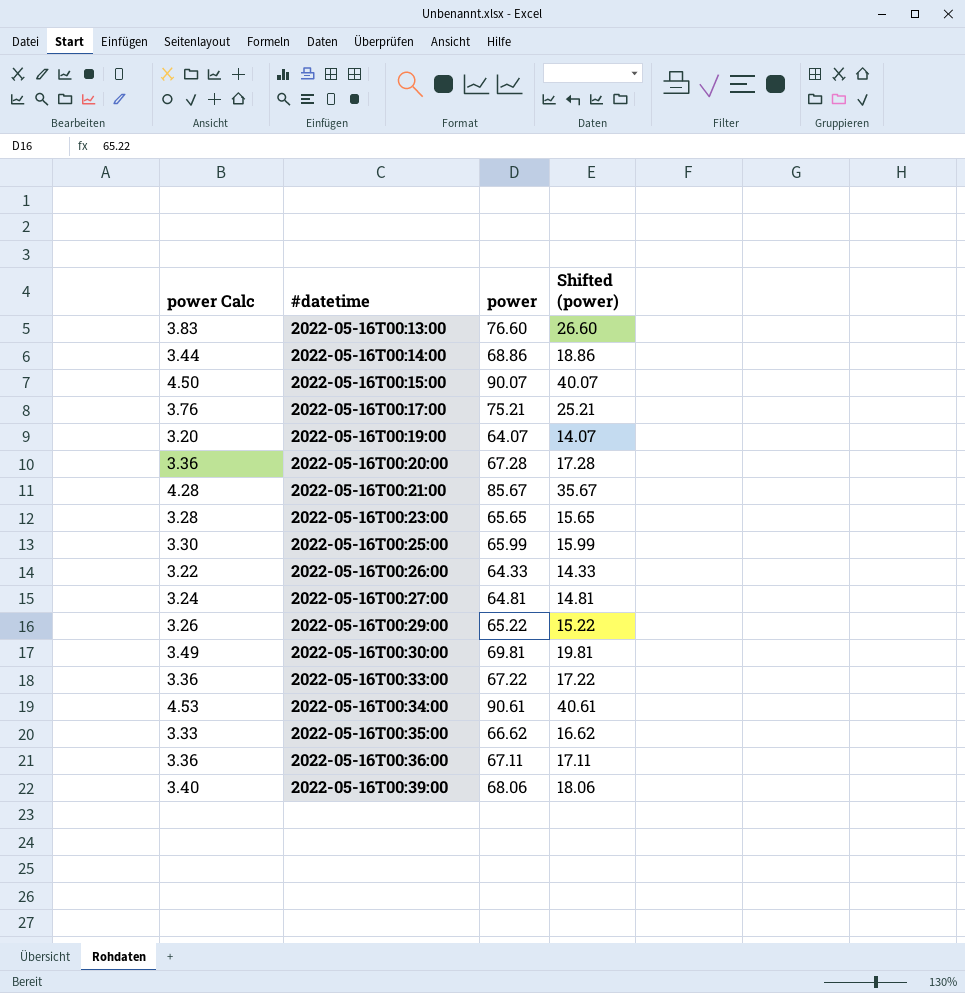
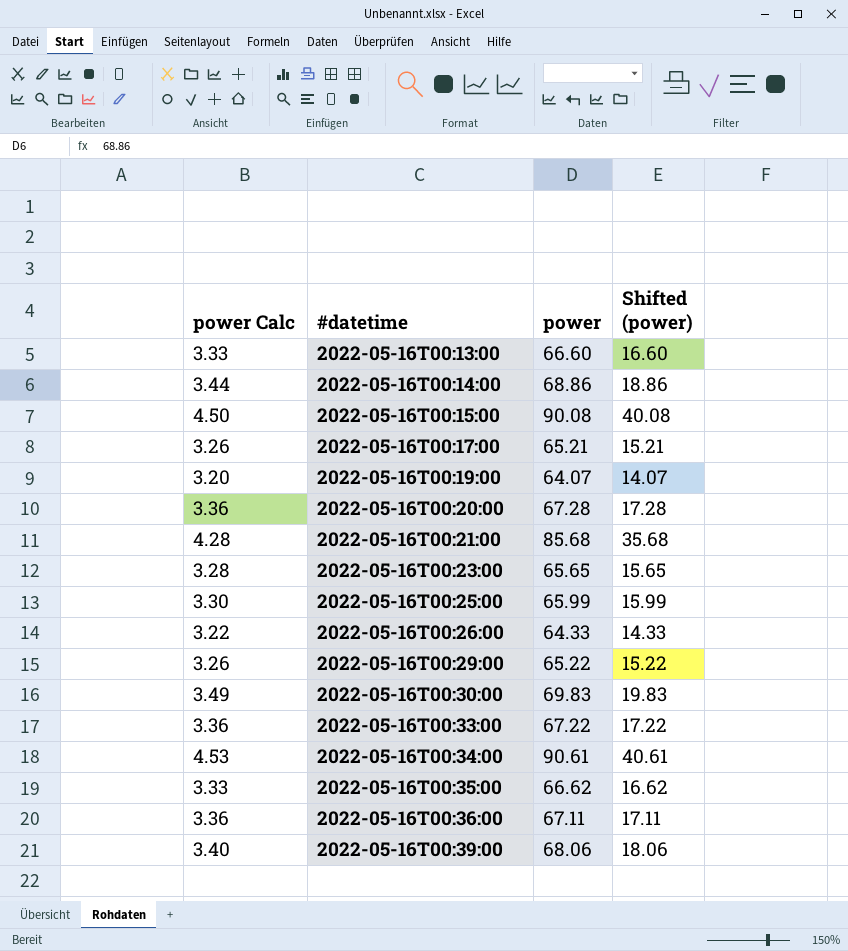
row 2022-05-16T00:27:00: 3.24 | 64.81 | 14.81 -> none
2022-05-16T00:13:00 | power Calc: 3.83 -> 3.33
2022-05-16T00:13:00 | power: 76.60 -> 66.60
2022-05-16T00:13:00 | Shifted (power): 26.60 -> 16.60
2022-05-16T00:15:00 | power: 90.07 -> 90.08
2022-05-16T00:15:00 | Shifted (power): 40.07 -> 40.08
2022-05-16T00:17:00 | power Calc: 3.76 -> 3.26
2022-05-16T00:17:00 | power: 75.21 -> 65.21
2022-05-16T00:17:00 | Shifted (power): 25.21 -> 15.21
2022-05-16T00:21:00 | power: 85.67 -> 85.68
2022-05-16T00:21:00 | Shifted (power): 35.67 -> 35.68
2022-05-16T00:30:00 | power: 69.81 -> 69.83
2022-05-16T00:30:00 | Shifted (power): 19.81 -> 19.83

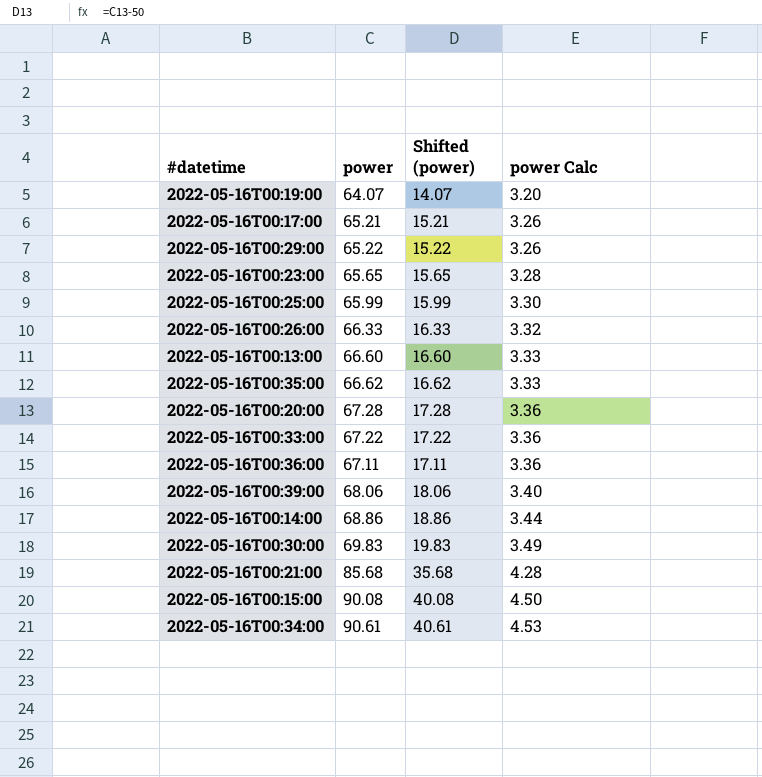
row order: #datetime ascending -> power Calc ascending
column power Calc | position: 1 -> 4
2022-05-16T00:26:00 | power: 64.33 -> 66.33
2022-05-16T00:26:00 | Shifted (power): 14.33 -> 16.33
2022-05-16T00:26:00 | power Calc: 3.22 -> 3.32

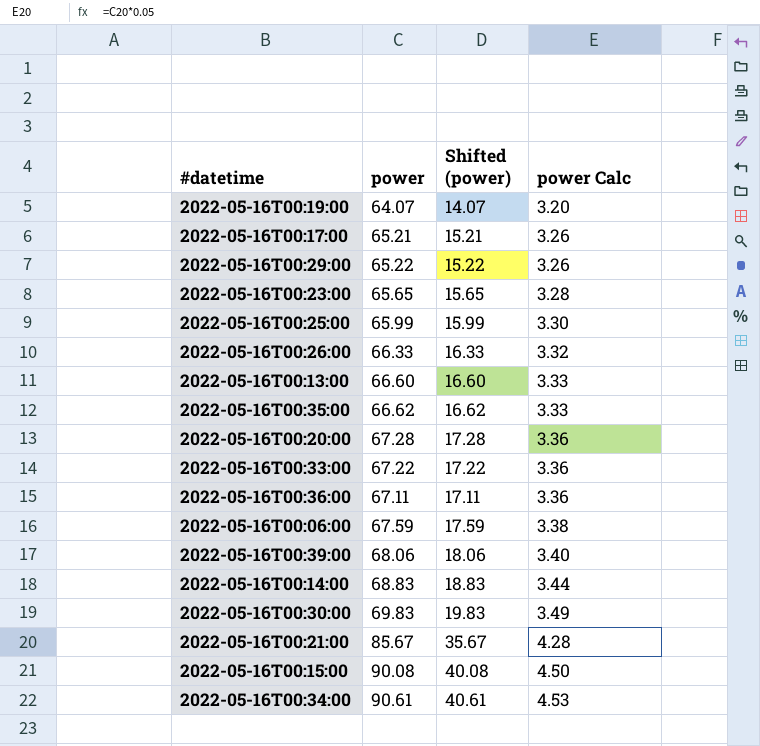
row 2022-05-16T00:06:00: none -> 67.59 | 17.59 | 3.38
2022-05-16T00:14:00 | power: 68.86 -> 68.83
2022-05-16T00:14:00 | Shifted (power): 18.86 -> 18.83
2022-05-16T00:21:00 | power: 85.68 -> 85.67
2022-05-16T00:21:00 | Shifted (power): 35.68 -> 35.67

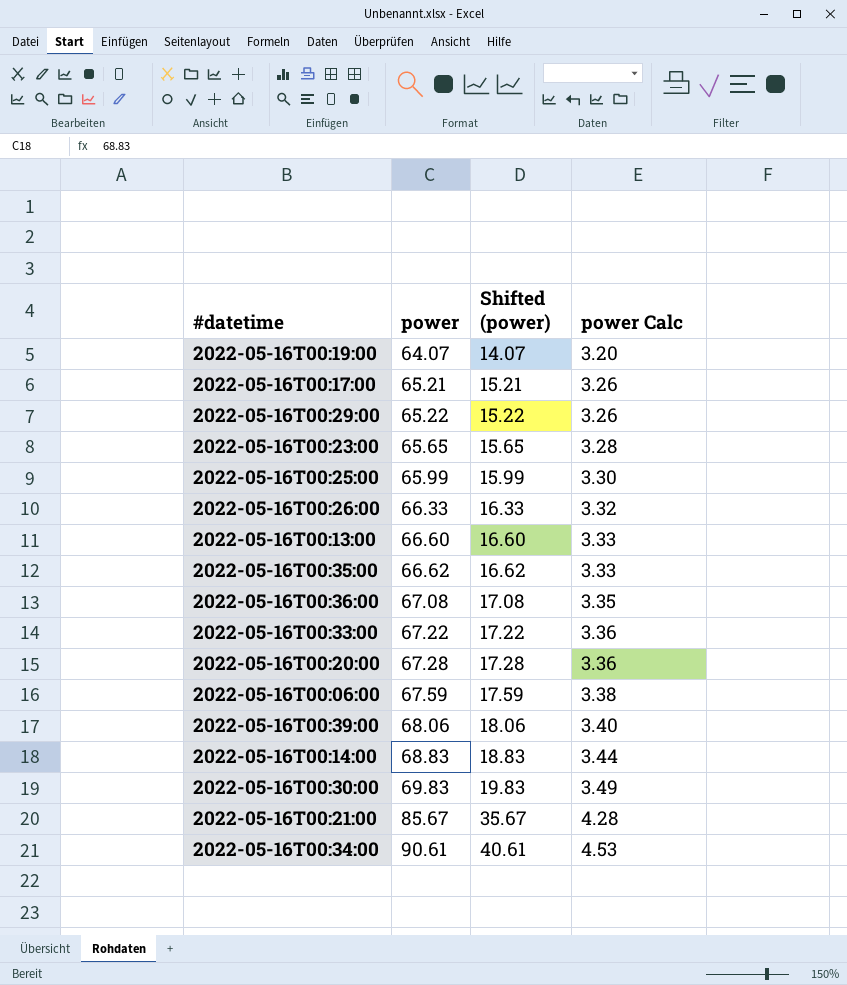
row order: power Calc ascending -> power ascending
row 2022-05-16T00:15:00: 90.08 | 40.08 | 4.50 -> none
2022-05-16T00:36:00 | power: 67.11 -> 67.08
2022-05-16T00:36:00 | Shifted (power): 17.11 -> 17.08
2022-05-16T00:36:00 | power Calc: 3.36 -> 3.35

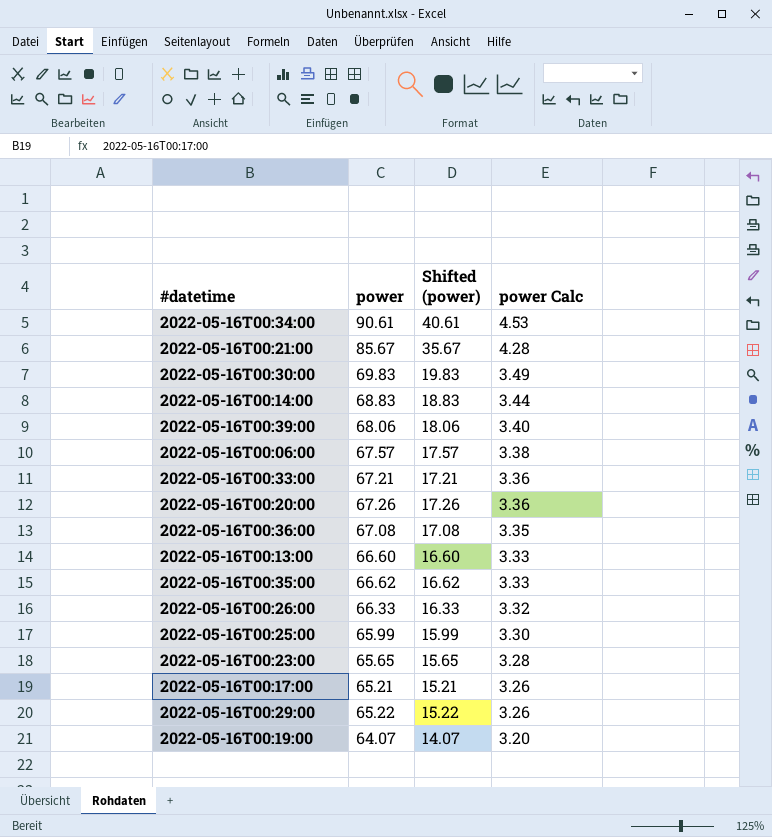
row order: power ascending -> power Calc descending
2022-05-16T00:06:00 | power: 67.59 -> 67.57
2022-05-16T00:06:00 | Shifted (power): 17.59 -> 17.57
2022-05-16T00:33:00 | power: 67.22 -> 67.21
2022-05-16T00:33:00 | Shifted (power): 17.22 -> 17.21
2022-05-16T00:20:00 | power: 67.28 -> 67.26
2022-05-16T00:20:00 | Shifted (power): 17.28 -> 17.26

